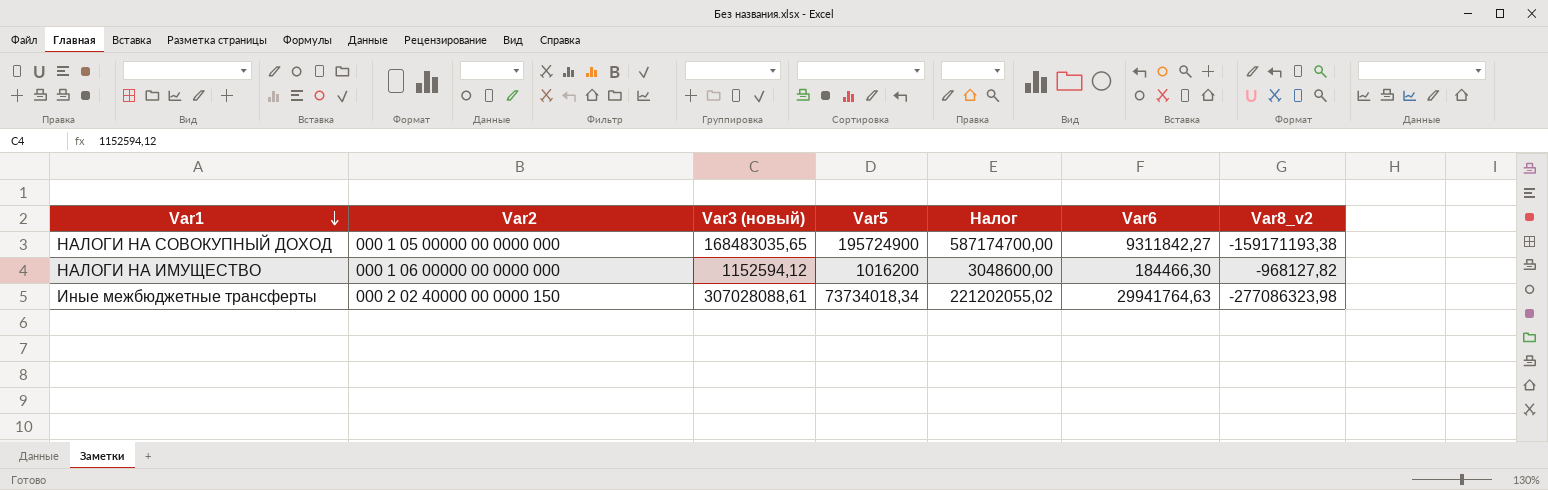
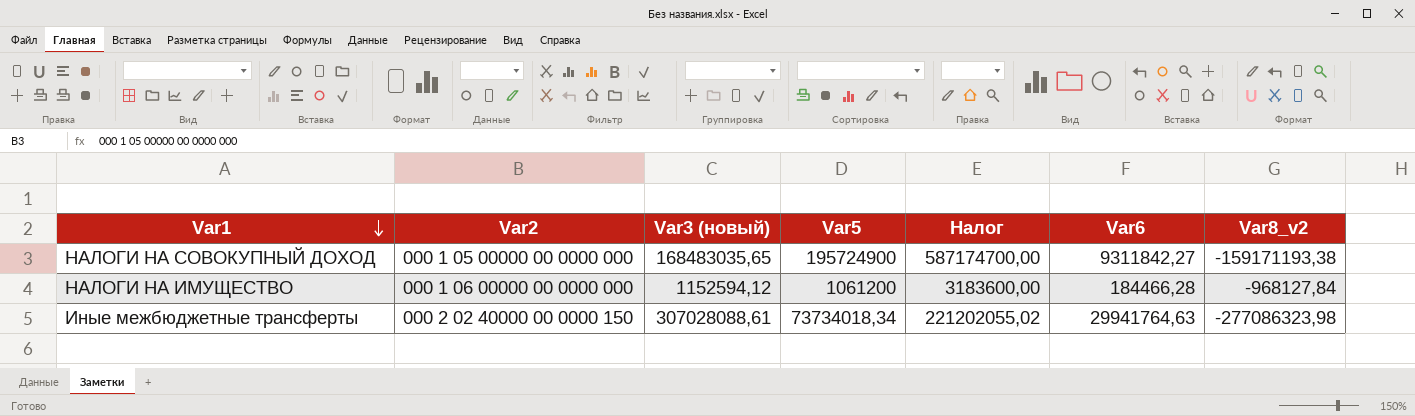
НАЛОГИ НА ИМУЩЕСТВО | Var5: 1016200 -> 1061200
НАЛОГИ НА ИМУЩЕСТВО | Налог: 3048600,00 -> 3183600,00
НАЛОГИ НА ИМУЩЕСТВО | Var6: 184466,30 -> 184466,28
НАЛОГИ НА ИМУЩЕСТВО | Var8_v2: -968127,82 -> -968127,84

